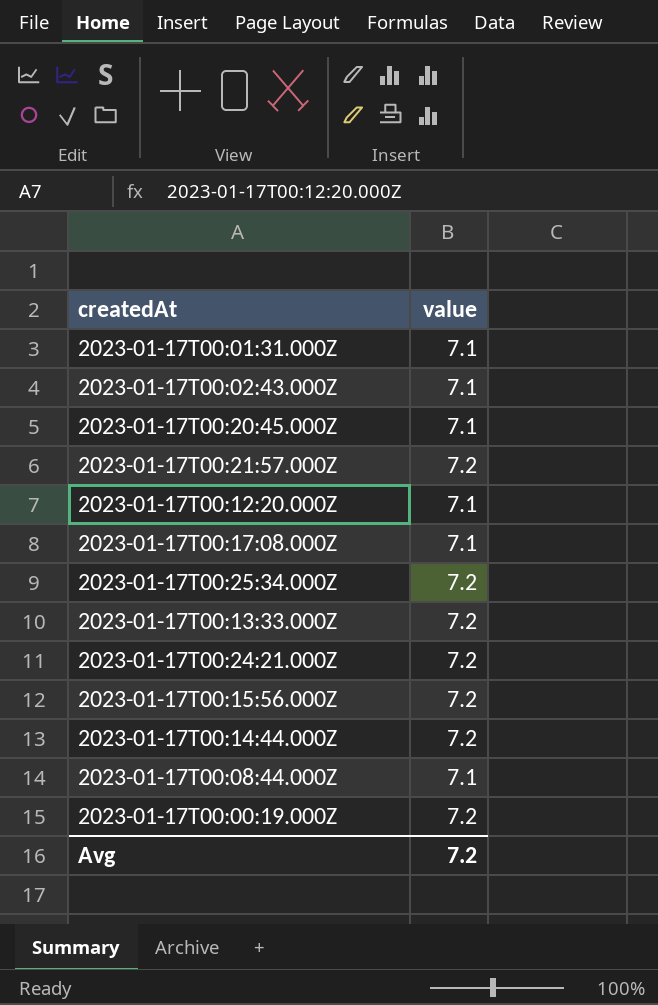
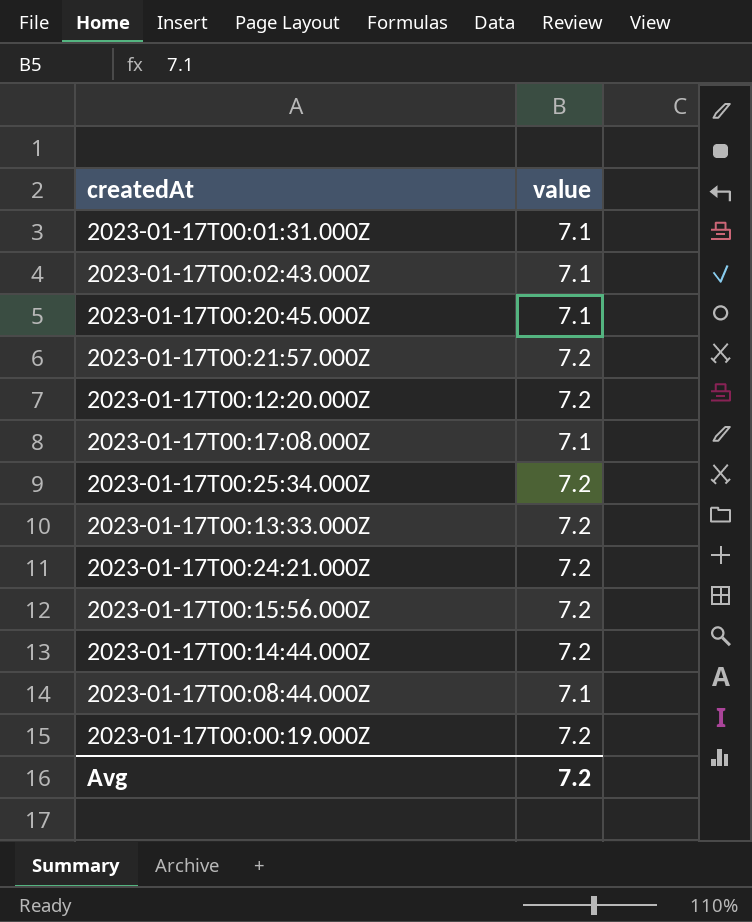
2023-01-17T00:12:20.000Z | value: 7.1 -> 7.2

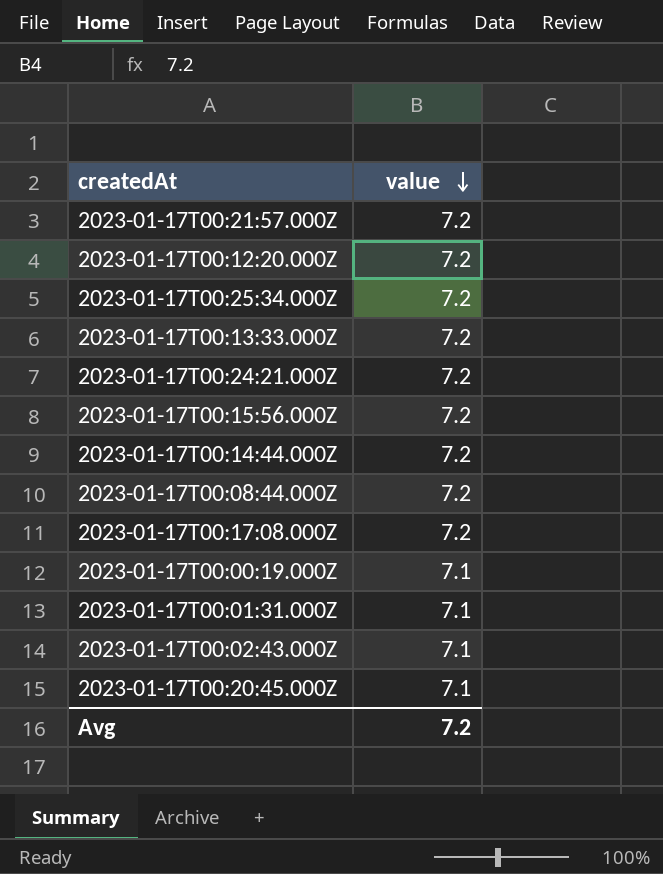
row order: none -> value descending
2023-01-17T00:08:44.000Z | value: 7.1 -> 7.2
2023-01-17T00:17:08.000Z | value: 7.1 -> 7.2
2023-01-17T00:00:19.000Z | value: 7.2 -> 7.1

